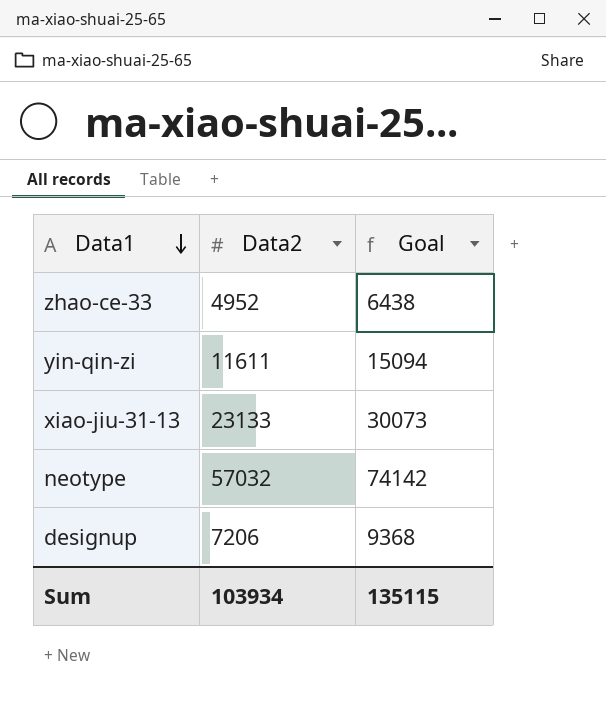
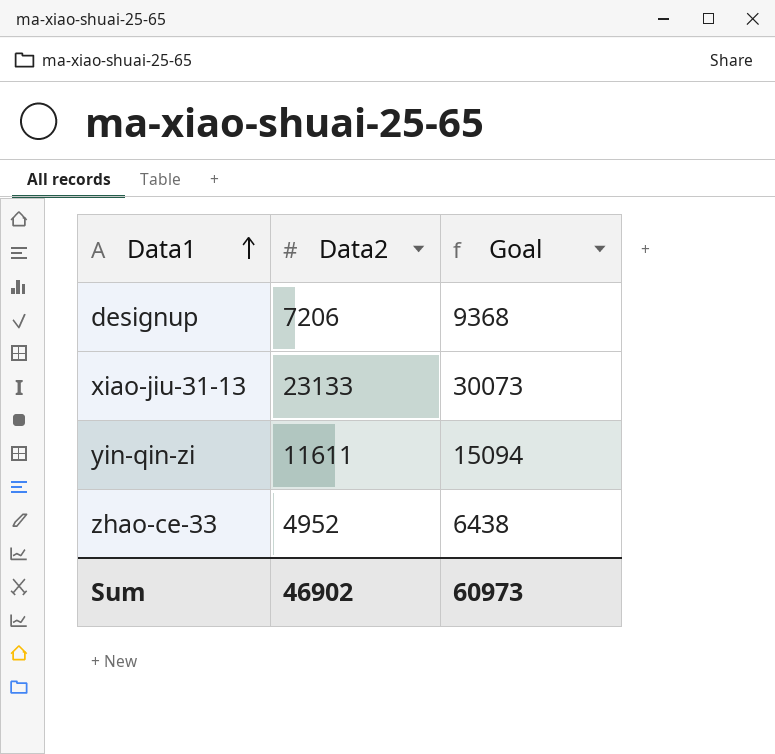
row order: Data1 descending -> Data1 ascending
row neotype: 57032 | 74142 -> none
Sum | Data2: 103934 -> 46902
Sum | Goal: 135115 -> 60973

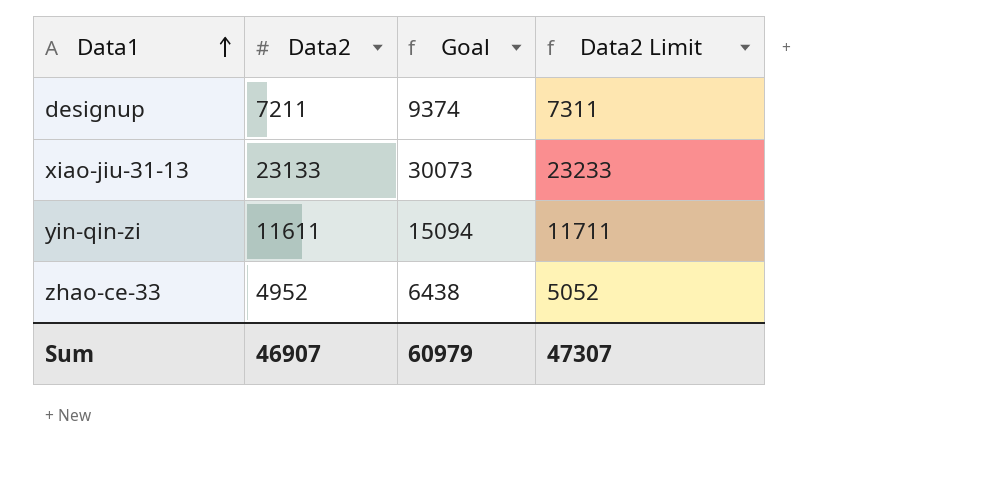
column Data2 Limit | formula: none -> [Data2] + 100
designup | Data2: 7206 -> 7211
designup | Goal: 9368 -> 9374
Sum | Data2: 46902 -> 46907
Sum | Goal: 60973 -> 60979

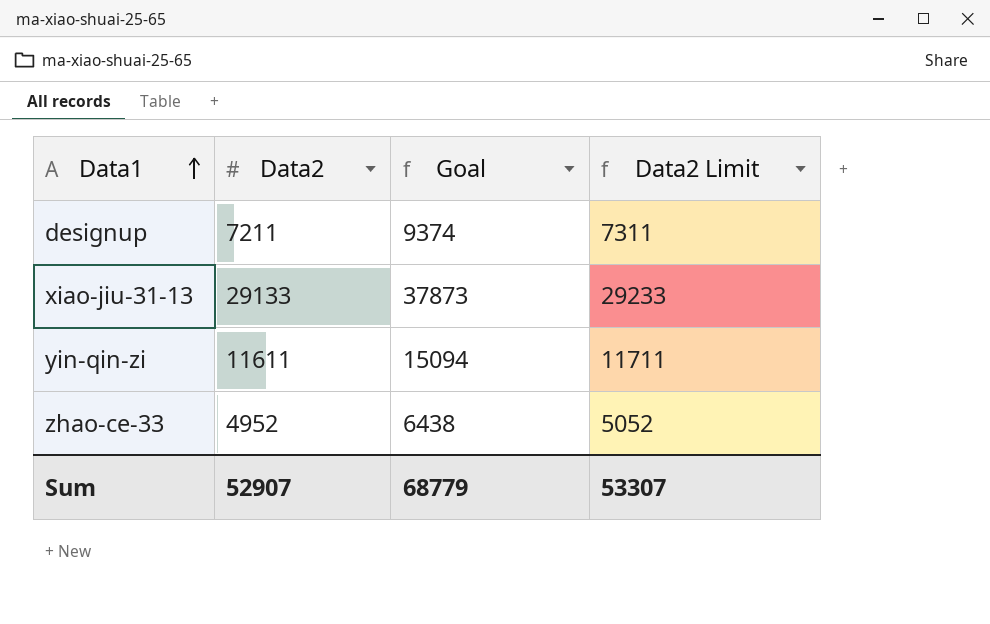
xiao-jiu-31-13 | Data2: 23133 -> 29133
xiao-jiu-31-13 | Goal: 30073 -> 37873
xiao-jiu-31-13 | Data2 Limit: 23233 -> 29233
Sum | Data2: 46907 -> 52907
Sum | Goal: 60979 -> 68779
Sum | Data2 Limit: 47307 -> 53307

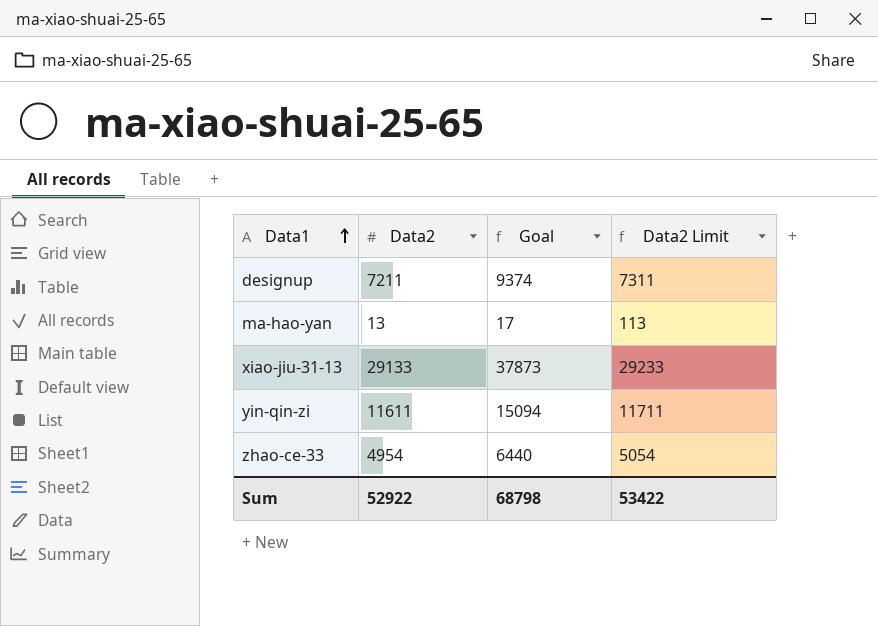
row ma-hao-yan: none -> 13 | 17 | 113
zhao-ce-33 | Data2: 4952 -> 4954
zhao-ce-33 | Goal: 6438 -> 6440
zhao-ce-33 | Data2 Limit: 5052 -> 5054
Sum | Data2: 52907 -> 52922
Sum | Goal: 68779 -> 68798
Sum | Data2 Limit: 53307 -> 53422

